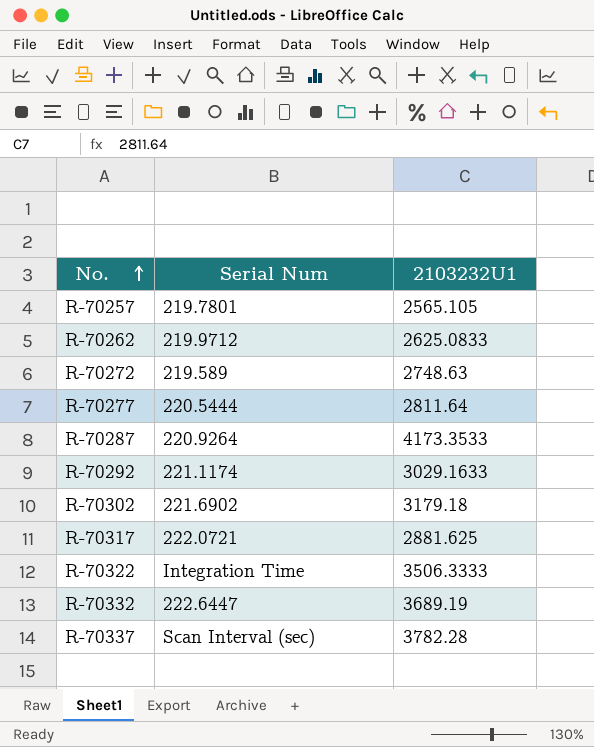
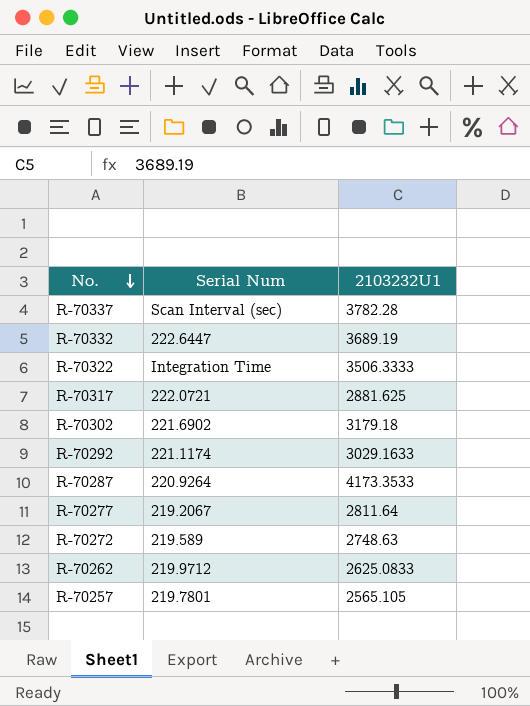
row order: No. ascending -> No. descending
R-70277 | Serial Num: 220.5444 -> 219.2067

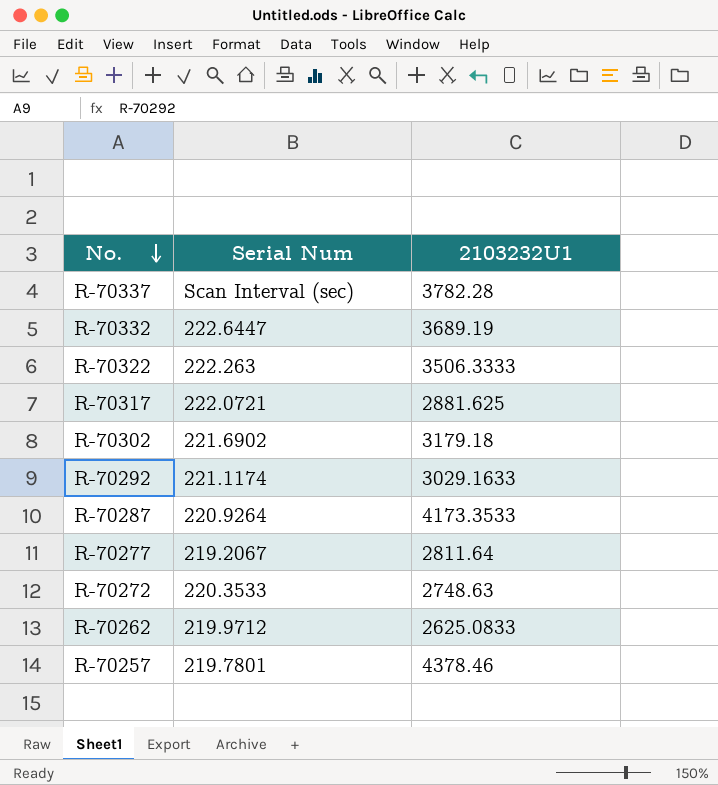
R-70322 | Serial Num: Integration Time -> 222.263
R-70272 | Serial Num: 219.589 -> 220.3533
R-70257 | 2103232U1: 2565.105 -> 4378.46

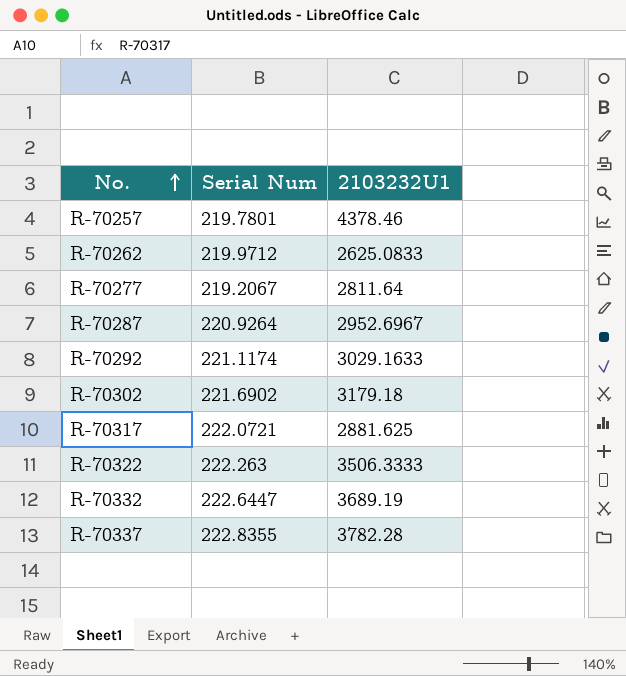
row order: No. descending -> No. ascending
row R-70272: 220.3533 | 2748.63 -> none
R-70287 | 2103232U1: 4173.3533 -> 2952.6967
R-70337 | Serial Num: Scan Interval (sec) -> 222.8355

